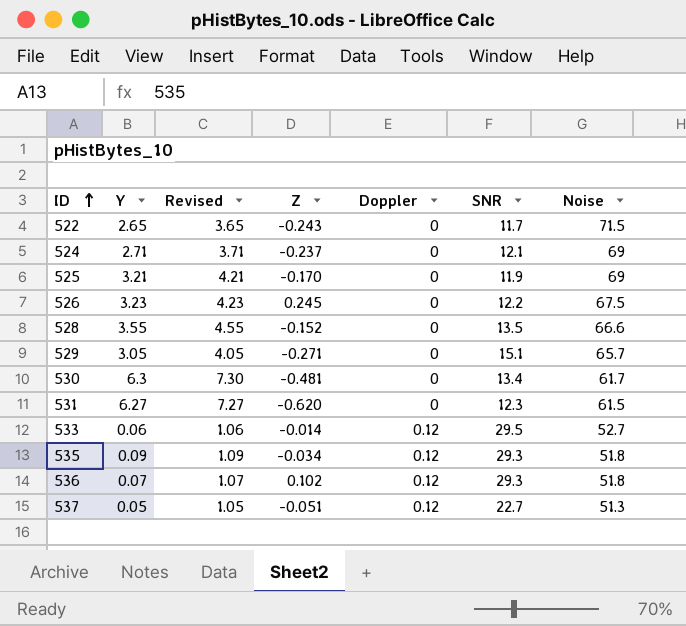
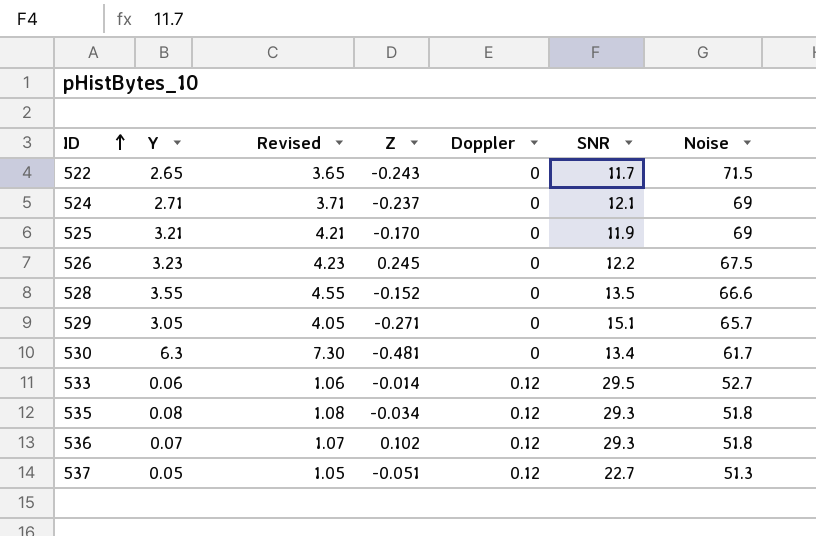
row 531: 6.27 | 7.27 | -0.620 | 0 | 12.3 | 61.5 -> none
535 | Y: 0.09 -> 0.08
535 | Revised: 1.09 -> 1.08

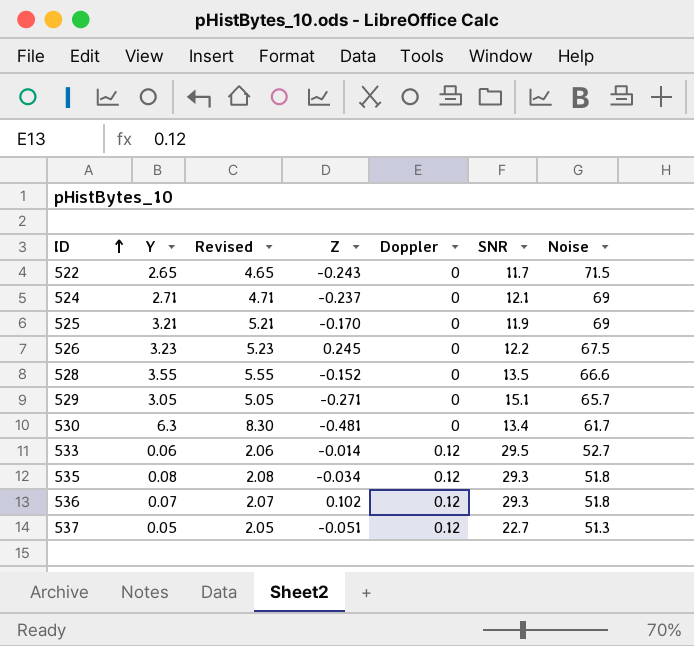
column Revised | formula: [Y] + 1 -> [Y] + 2

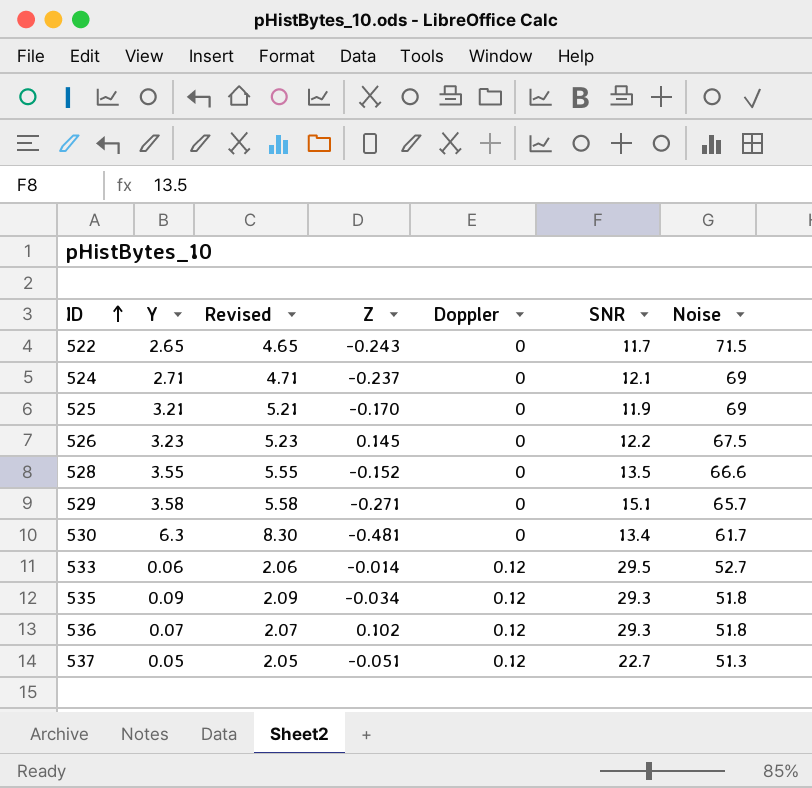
526 | Z: 0.245 -> 0.145
529 | Y: 3.05 -> 3.58
529 | Revised: 5.05 -> 5.58
535 | Y: 0.08 -> 0.09
535 | Revised: 2.08 -> 2.09

